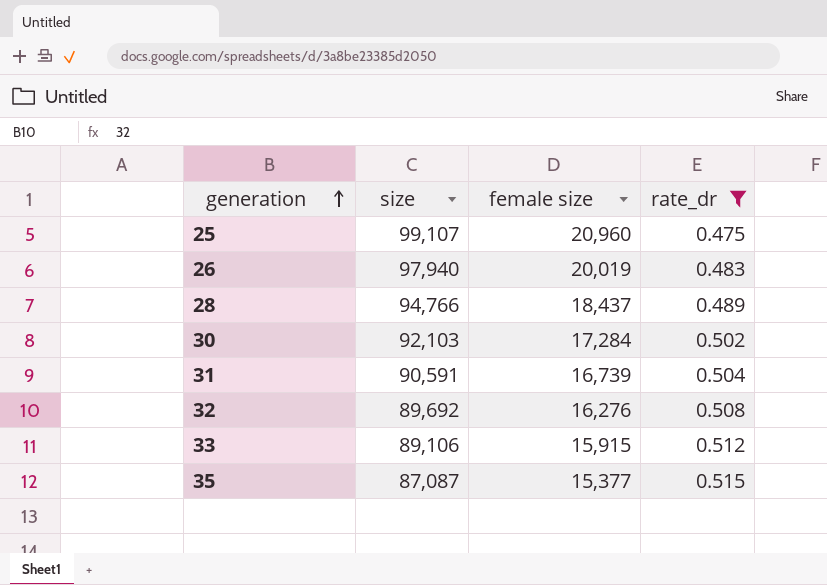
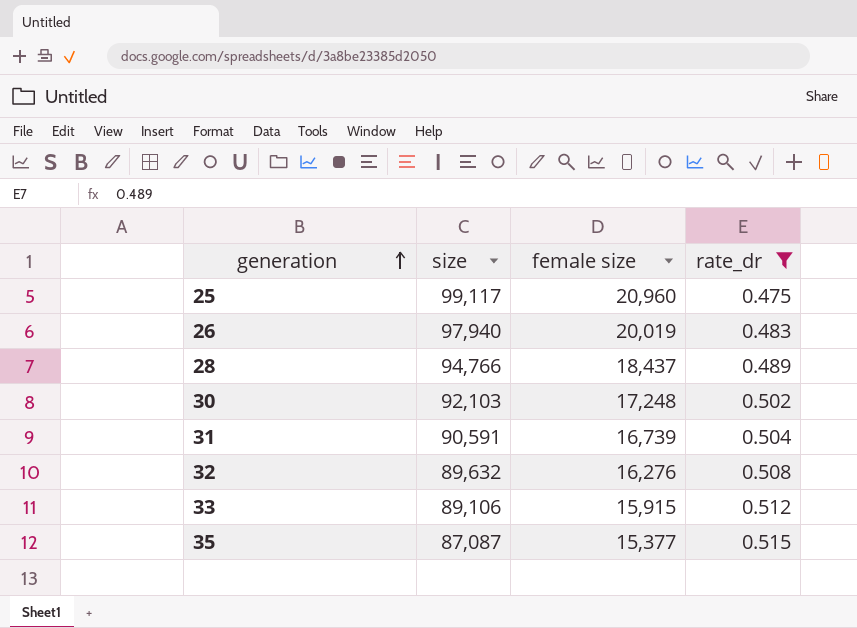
25 | size: 99,107 -> 99,117
30 | female size: 17,284 -> 17,248
32 | size: 89,692 -> 89,632

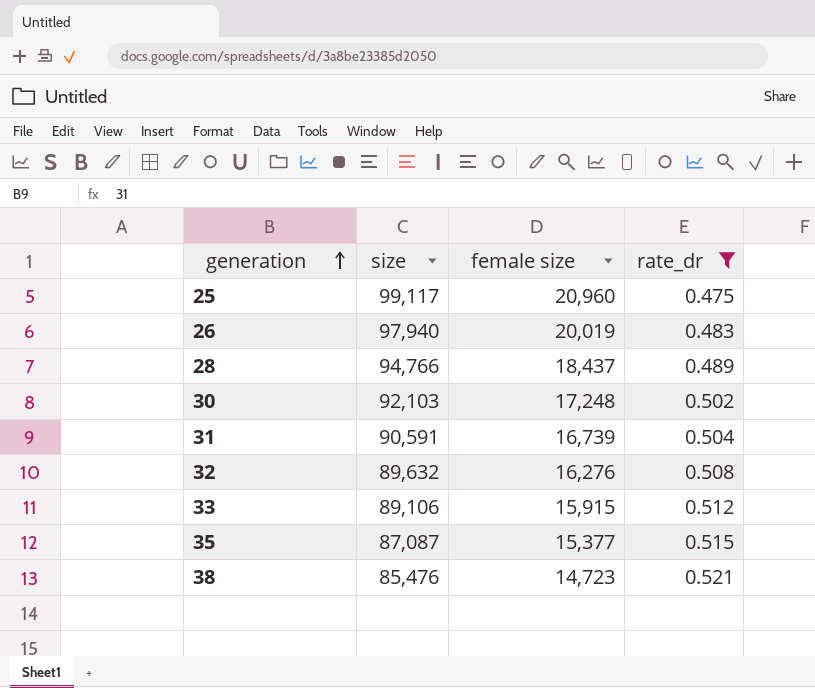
row 38: none -> 85,476 | 14,723 | 0.521

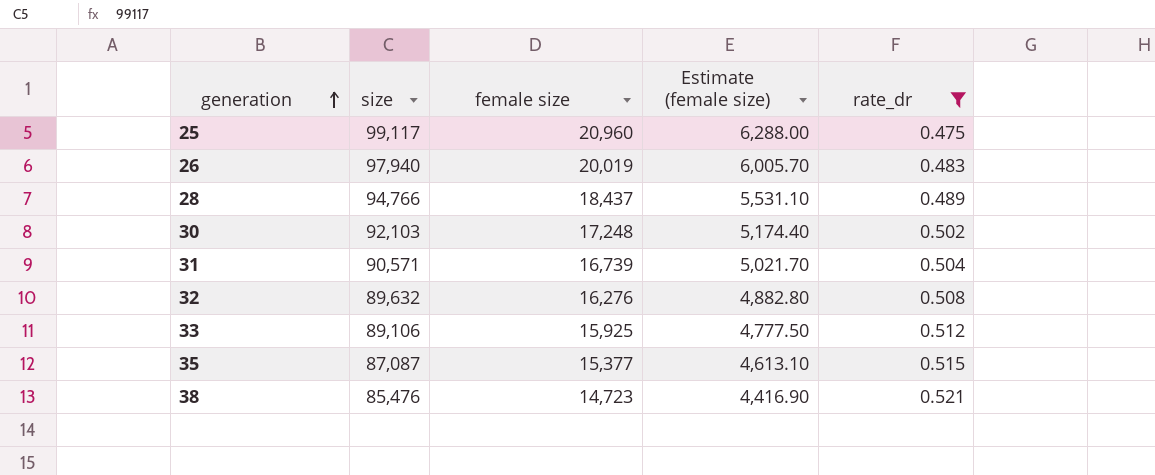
column Estimate (female size) | formula: none -> [female size] * 0.3
31 | size: 90,591 -> 90,571
33 | female size: 15,915 -> 15,925

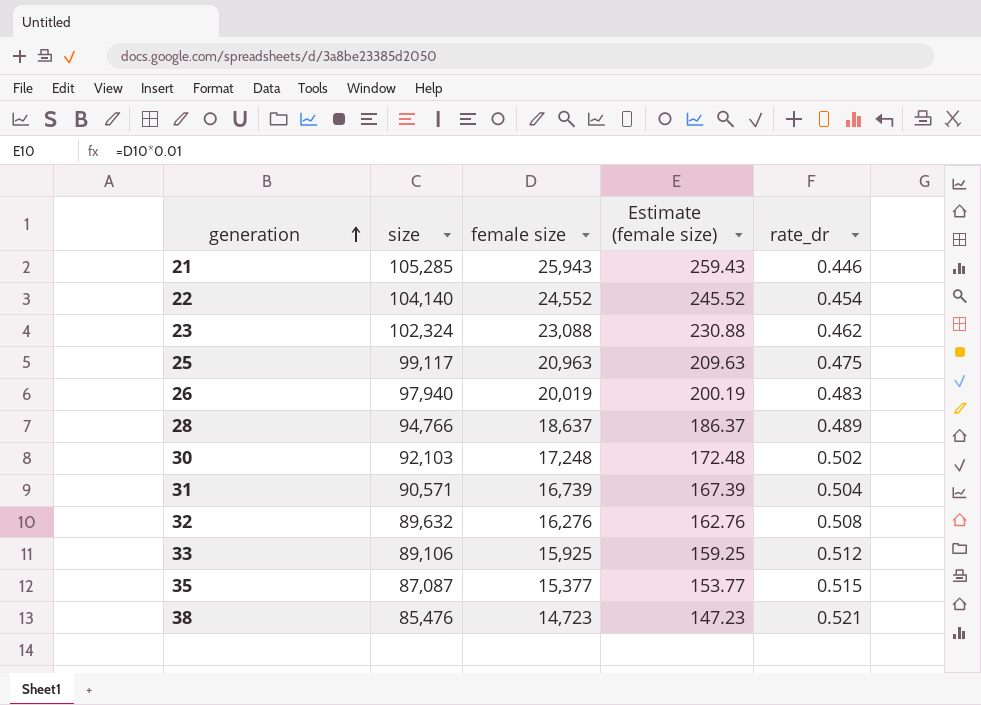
filter: rate_dr >= 0.475 -> none
column Estimate (female size) | formula: [female size] * 0.3 -> [female size] * 0.01
25 | female size: 20,960 -> 20,963
28 | female size: 18,437 -> 18,637

